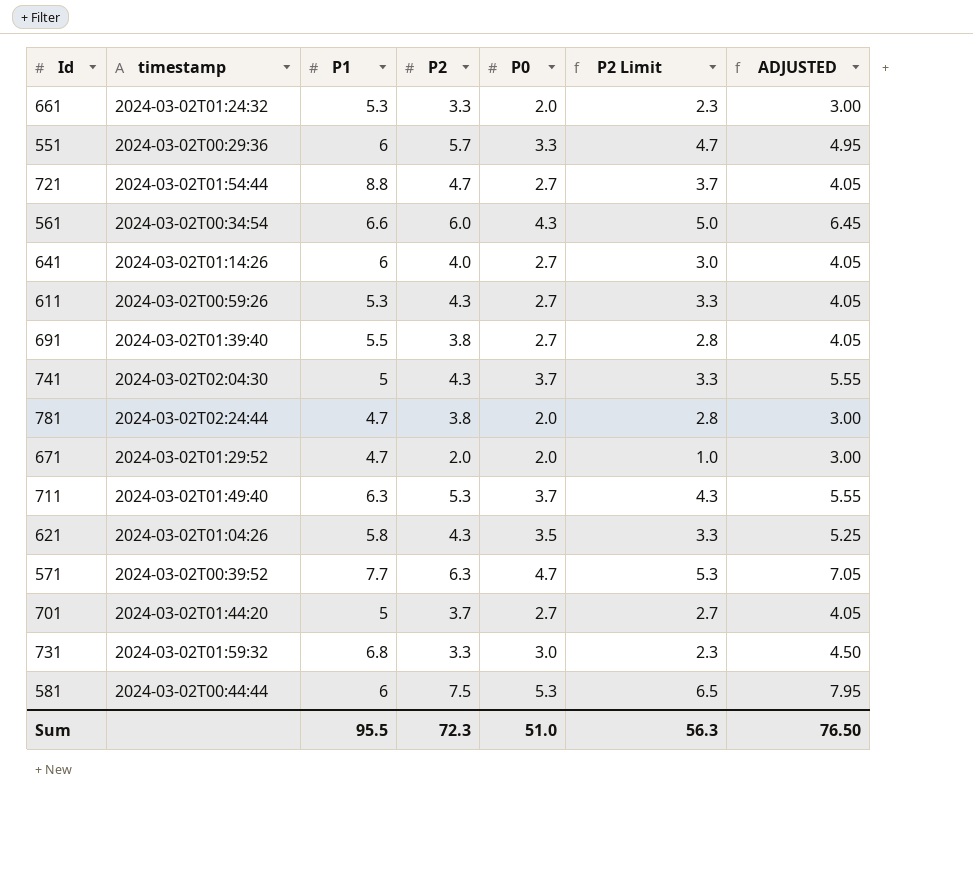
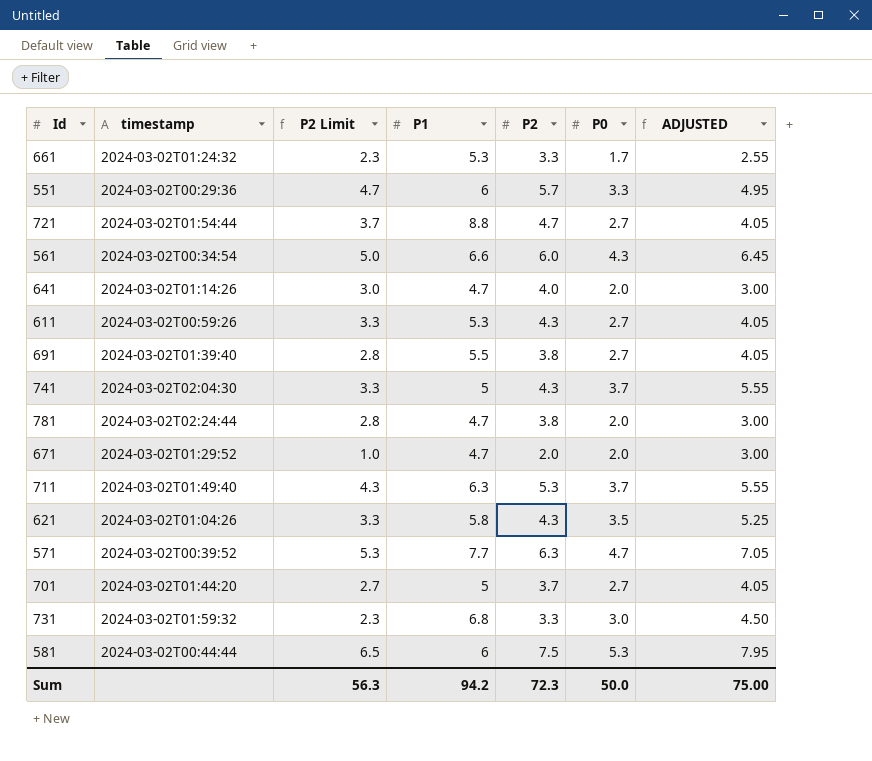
column P2 Limit | position: 6 -> 3
661 | P0: 2.0 -> 1.7
661 | ADJUSTED: 3.00 -> 2.55
641 | P1: 6 -> 4.7
641 | P0: 2.7 -> 2.0
641 | ADJUSTED: 4.05 -> 3.00
Sum | P1: 95.5 -> 94.2
Sum | P0: 51.0 -> 50.0
Sum | ADJUSTED: 76.50 -> 75.00

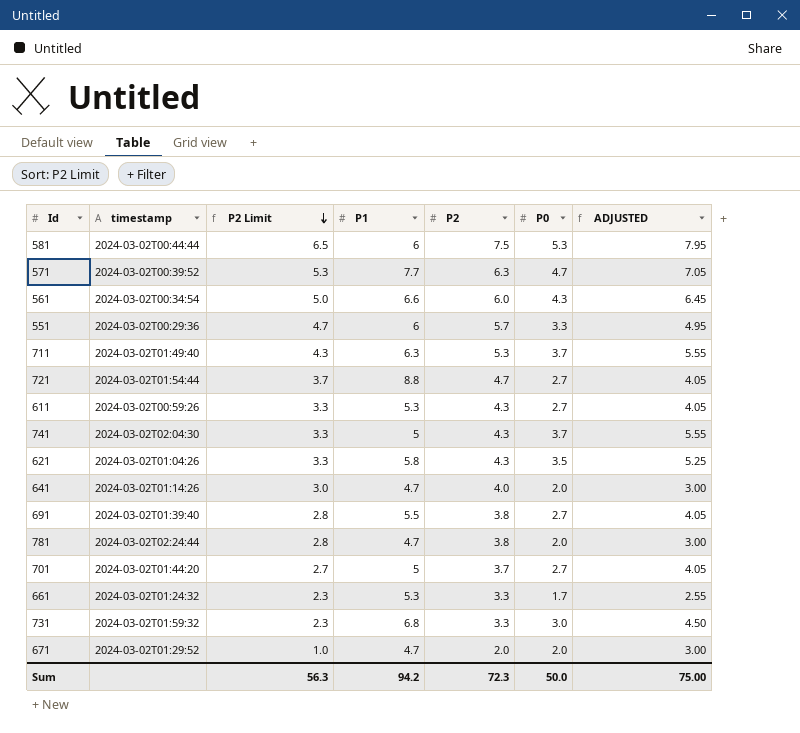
row order: none -> P2 Limit descending

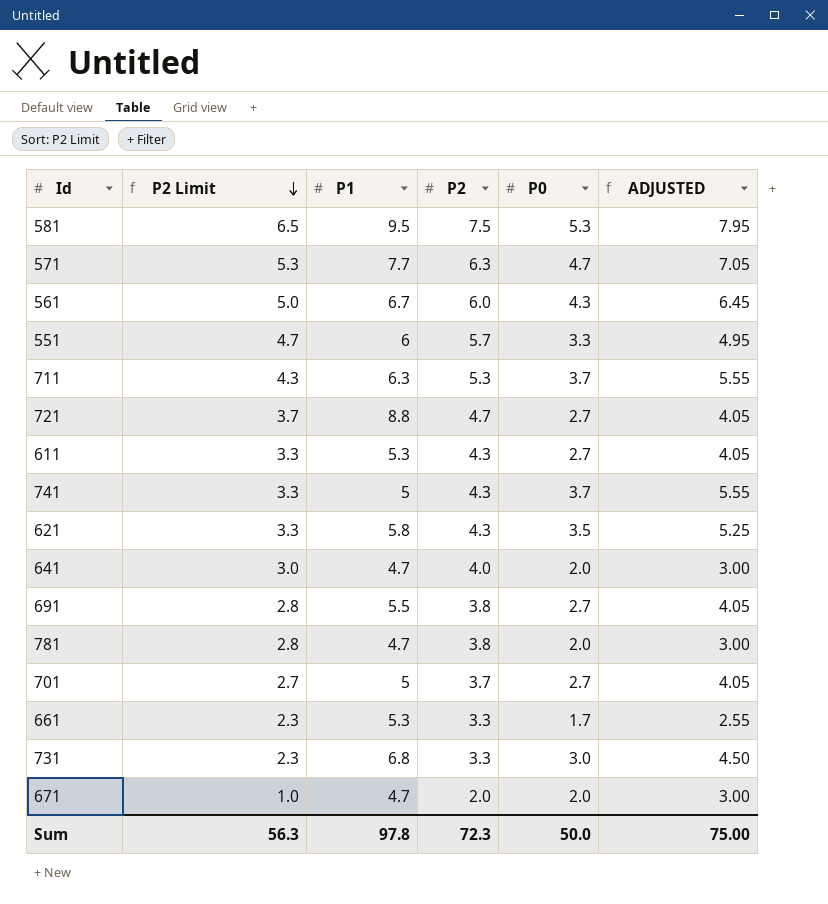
column timestamp | position: 2 -> none
581 | P1: 6 -> 9.5
561 | P1: 6.6 -> 6.7
Sum | P1: 94.2 -> 97.8

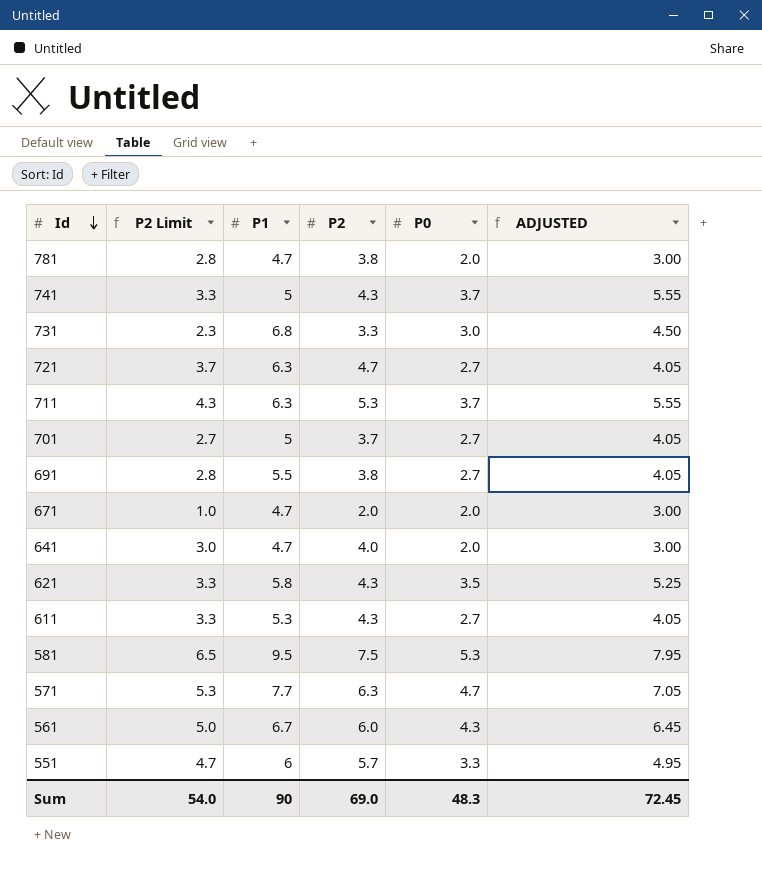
row order: P2 Limit descending -> Id descending
row 661: 2.3 | 5.3 | 3.3 | 1.7 | 2.55 -> none
721 | P1: 8.8 -> 6.3
Sum | P2 Limit: 56.3 -> 54.0
Sum | P1: 97.8 -> 90
Sum | P2: 72.3 -> 69.0
Sum | P0: 50.0 -> 48.3
Sum | ADJUSTED: 75.00 -> 72.45

